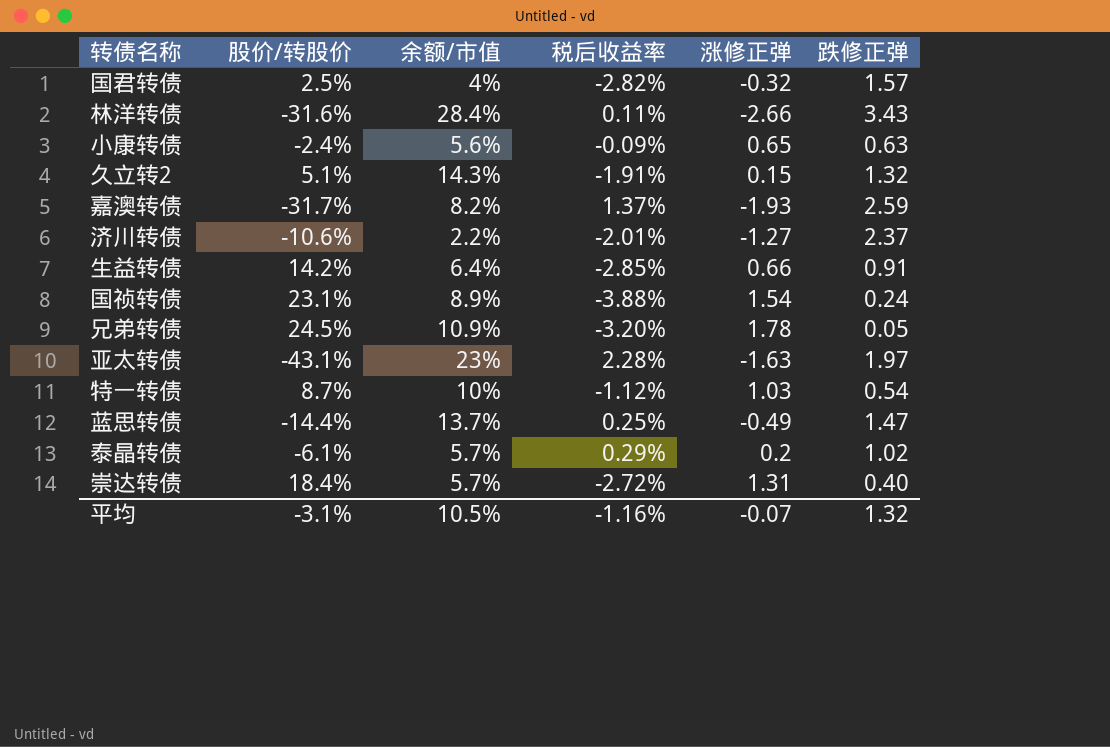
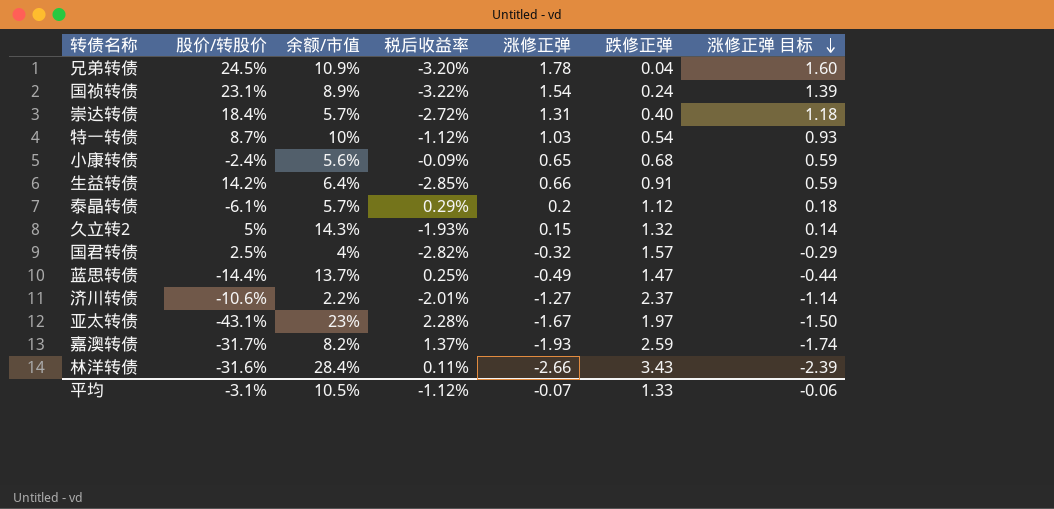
row order: none -> 涨修正弹 目标 descending
column 涨修正弹 目标 | formula: none -> [涨修正弹] * 0.9
兄弟转债 | 跌修正弹: 0.05 -> 0.04
国祯转债 | 税后收益率: -3.88% -> -3.22%
小康转债 | 跌修正弹: 0.63 -> 0.68
泰晶转债 | 跌修正弹: 1.02 -> 1.12
久立转2 | 股价/转股价: 5.1% -> 5%
久立转2 | 税后收益率: -1.91% -> -1.93%
亚太转债 | 涨修正弹: -1.63 -> -1.67
平均 | 税后收益率: -1.16% -> -1.12%
平均 | 跌修正弹: 1.32 -> 1.33

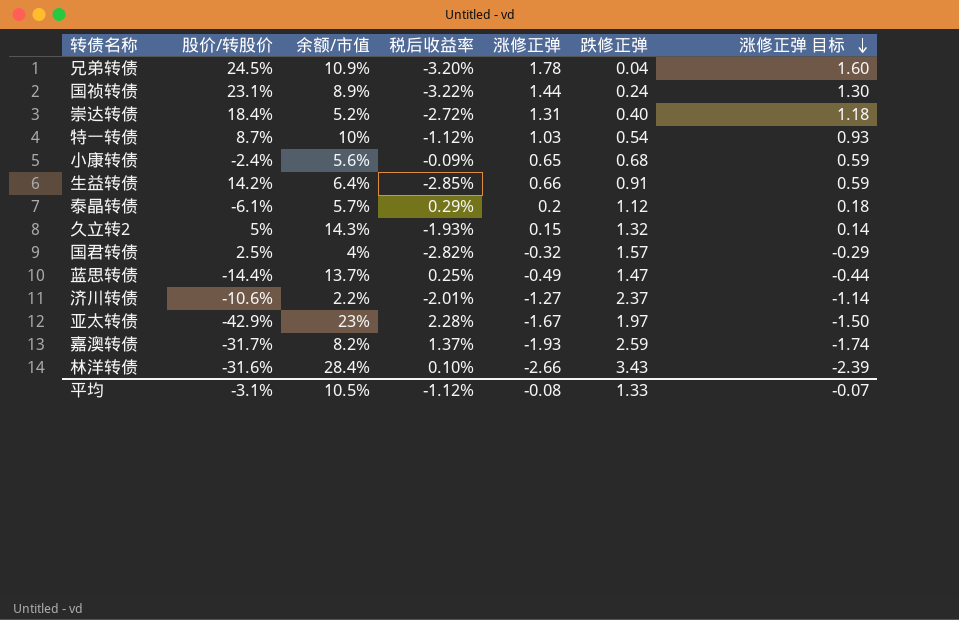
国祯转债 | 涨修正弹: 1.54 -> 1.44
国祯转债 | 涨修正弹 目标: 1.39 -> 1.30
崇达转债 | 余额/市值: 5.7% -> 5.2%
亚太转债 | 股价/转股价: -43.1% -> -42.9%
林洋转债 | 税后收益率: 0.11% -> 0.10%
平均 | 涨修正弹: -0.07 -> -0.08
平均 | 涨修正弹 目标: -0.06 -> -0.07

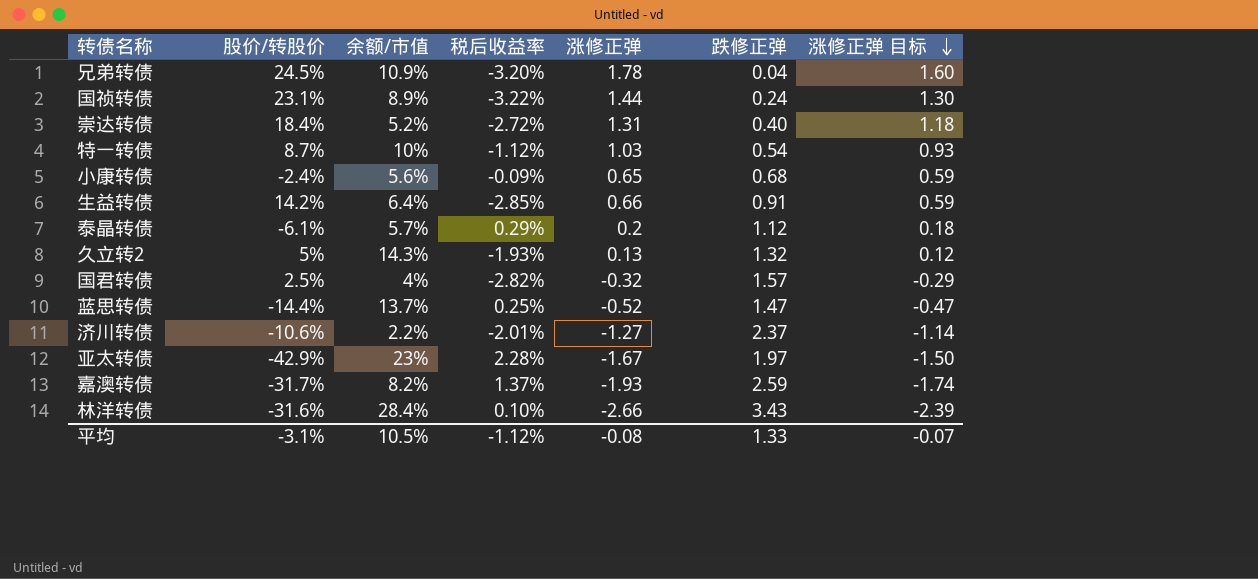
久立转2 | 涨修正弹: 0.15 -> 0.13
久立转2 | 涨修正弹 目标: 0.14 -> 0.12
蓝思转债 | 涨修正弹: -0.49 -> -0.52
蓝思转债 | 涨修正弹 目标: -0.44 -> -0.47

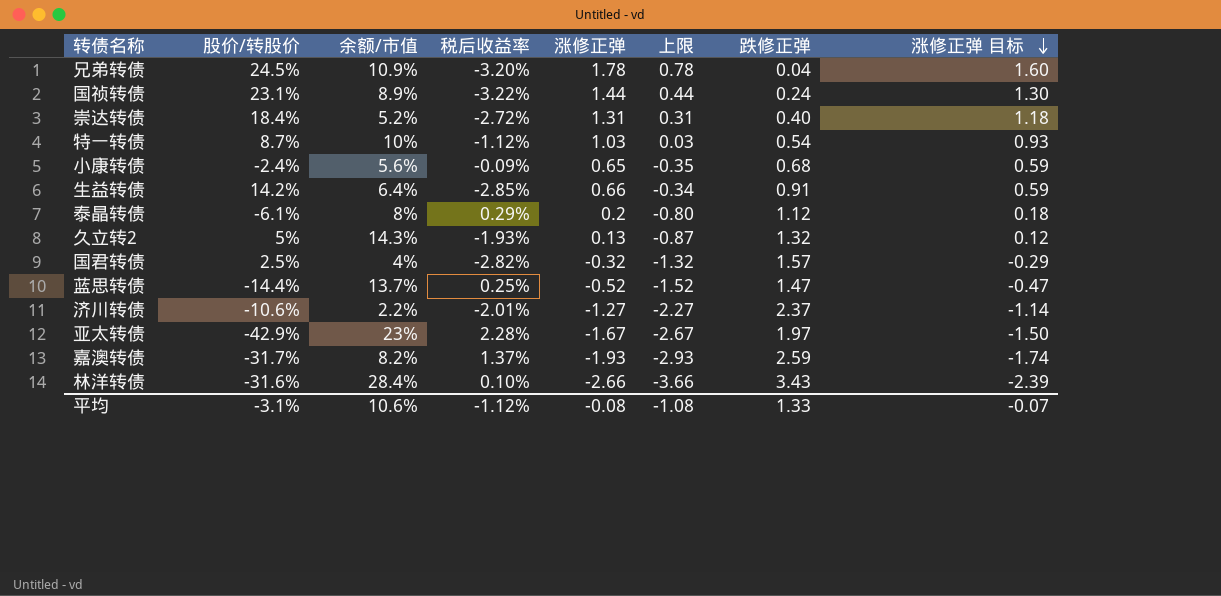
column 上限 | formula: none -> [涨修正弹] - 1
泰晶转债 | 余额/市值: 5.7% -> 8%
平均 | 余额/市值: 10.5% -> 10.6%

